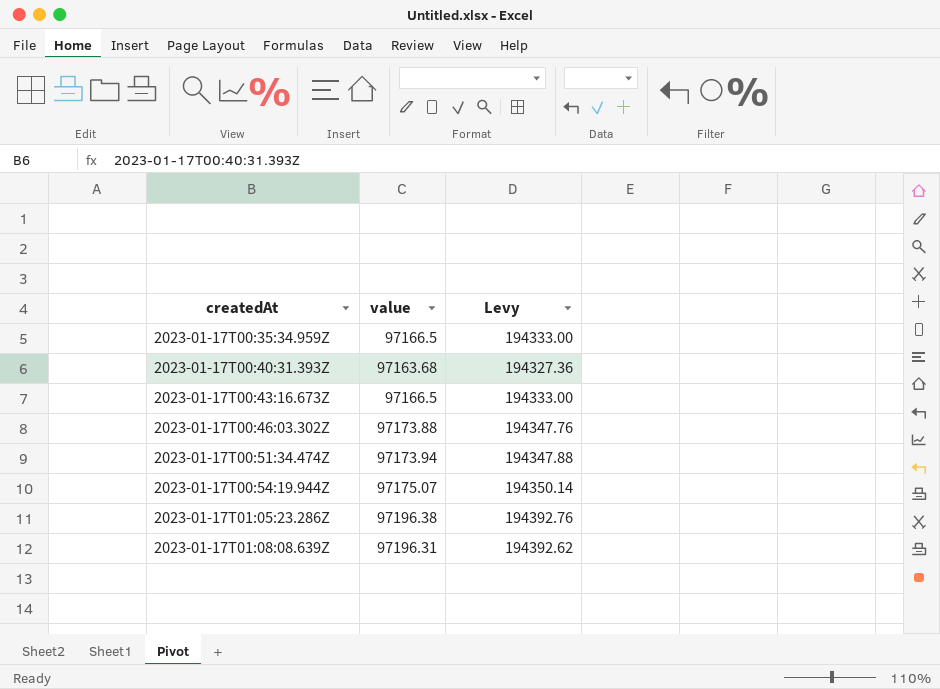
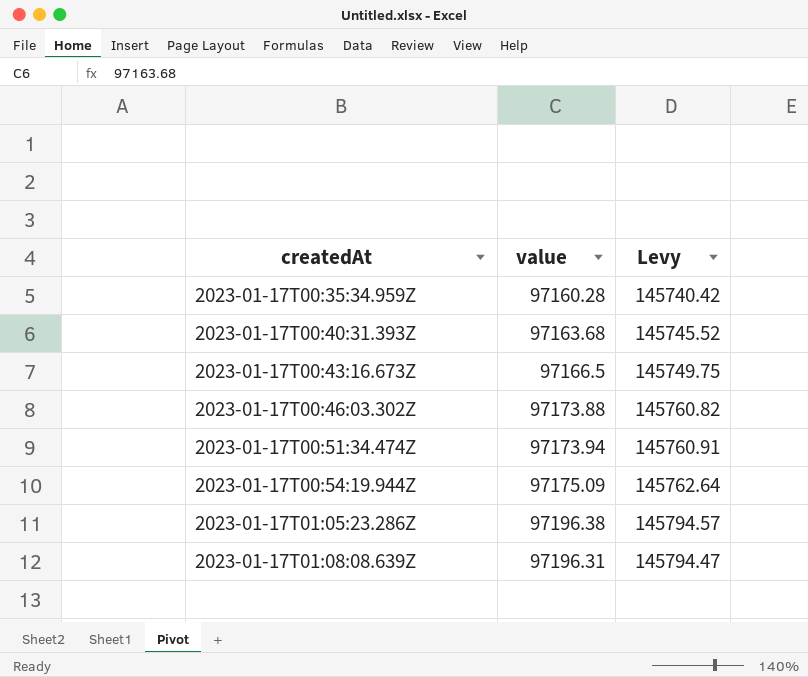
column Levy | formula: [value] * 2 -> [value] * 1.5
2023-01-17T00:35:34.959Z | value: 97166.5 -> 97160.28
2023-01-17T00:54:19.944Z | value: 97175.07 -> 97175.09

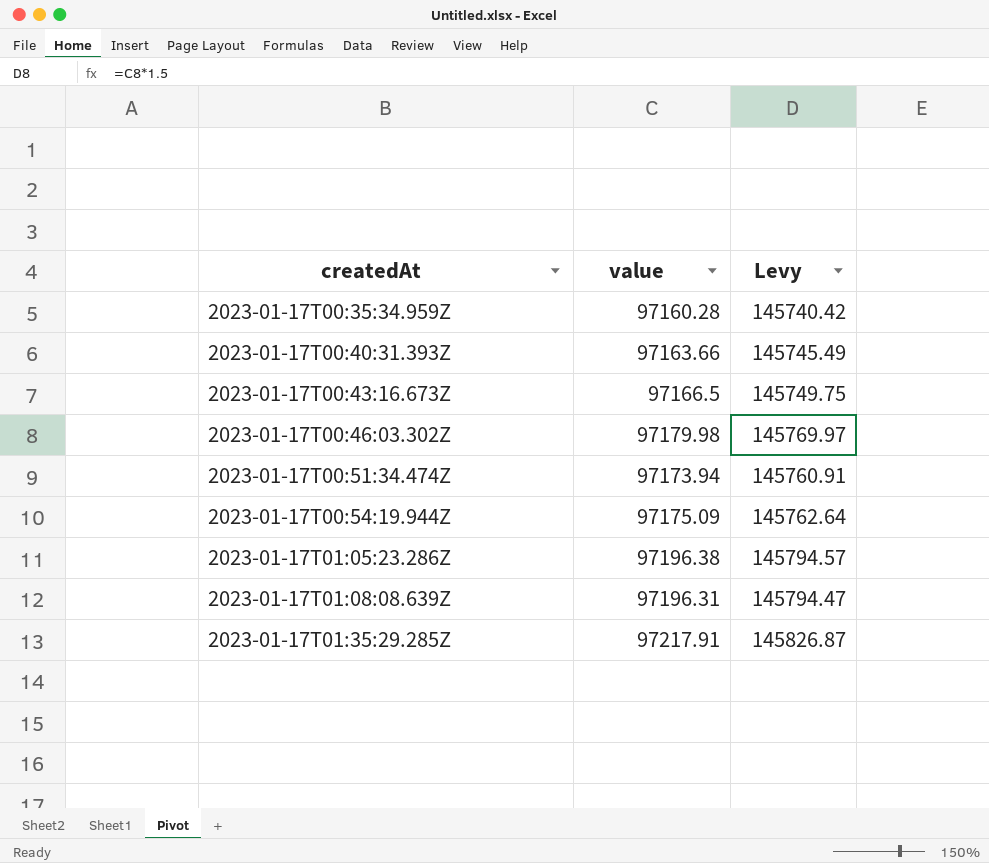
2023-01-17T00:40:31.393Z | value: 97163.68 -> 97163.66
2023-01-17T00:40:31.393Z | Levy: 145745.52 -> 145745.49
2023-01-17T00:46:03.302Z | value: 97173.88 -> 97179.98
2023-01-17T00:46:03.302Z | Levy: 145760.82 -> 145769.97
row 2023-01-17T01:35:29.285Z: none -> 97217.91 | 145826.87

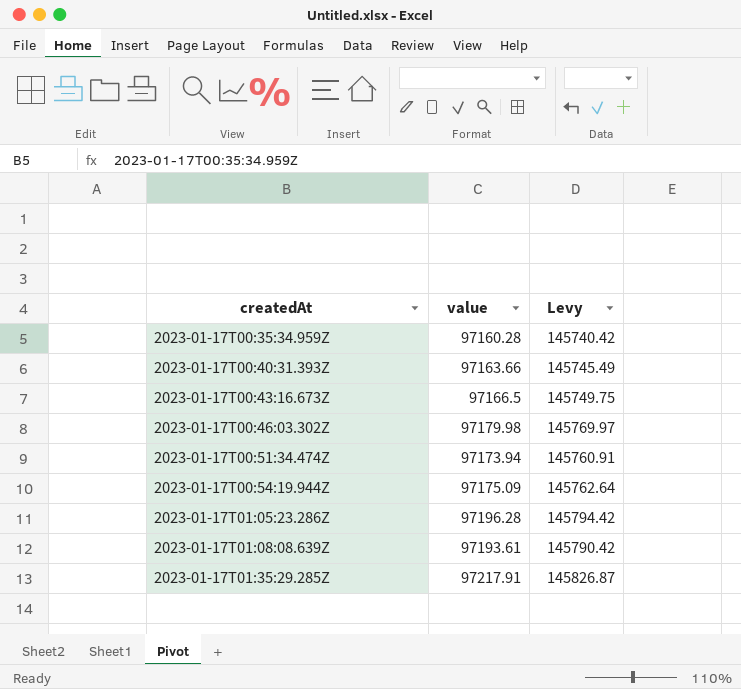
2023-01-17T01:05:23.286Z | value: 97196.38 -> 97196.28
2023-01-17T01:05:23.286Z | Levy: 145794.57 -> 145794.42
2023-01-17T01:08:08.639Z | value: 97196.31 -> 97193.61
2023-01-17T01:08:08.639Z | Levy: 145794.47 -> 145790.42

